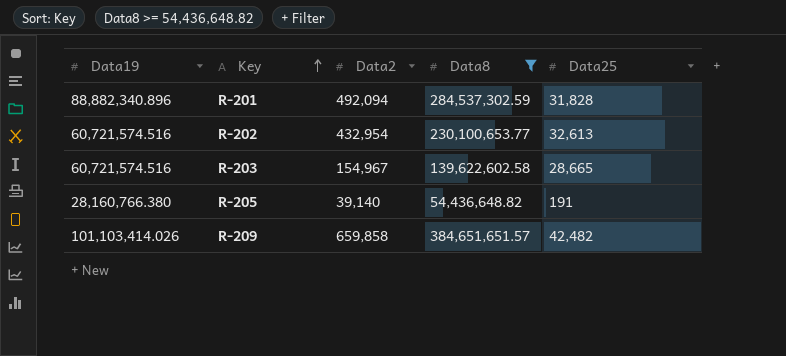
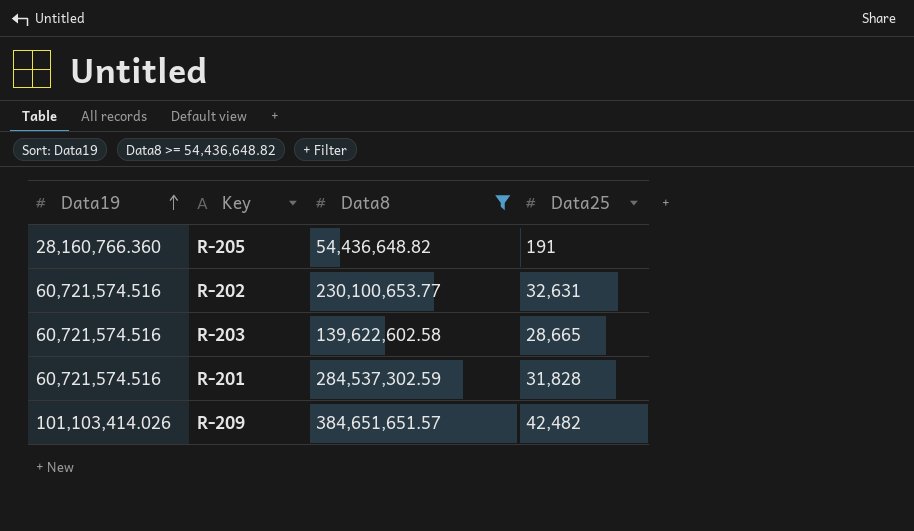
row order: Key ascending -> Data19 ascending
column Data2 | position: 3 -> none
R-205 | Data19: 28,160,766.380 -> 28,160,766.360
R-202 | Data25: 32,613 -> 32,631
R-201 | Data19: 88,882,340.896 -> 60,721,574.516

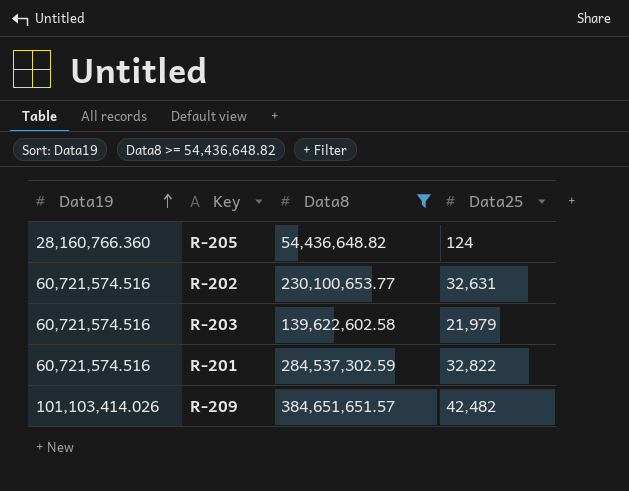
R-205 | Data25: 191 -> 124
R-203 | Data25: 28,665 -> 21,979
R-201 | Data25: 31,828 -> 32,822

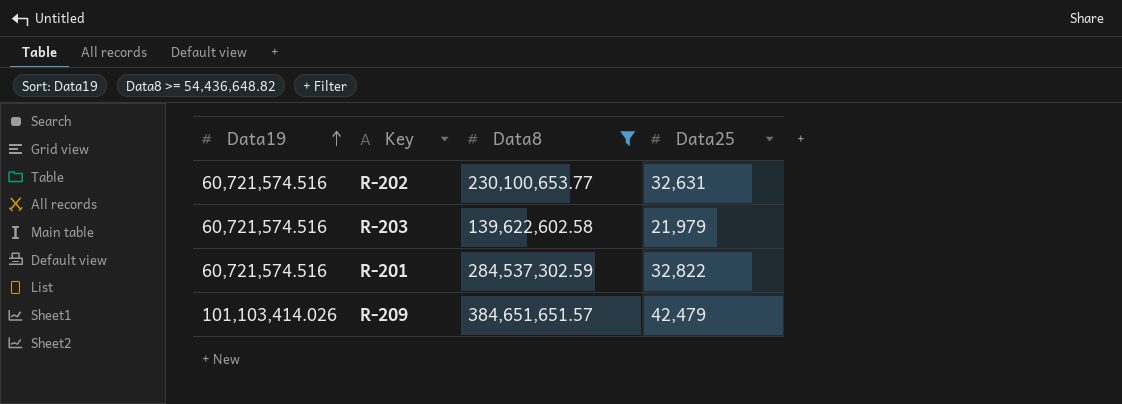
row R-205: 28,160,766.360 | 54,436,648.82 | 124 -> none
R-209 | Data25: 42,482 -> 42,479

